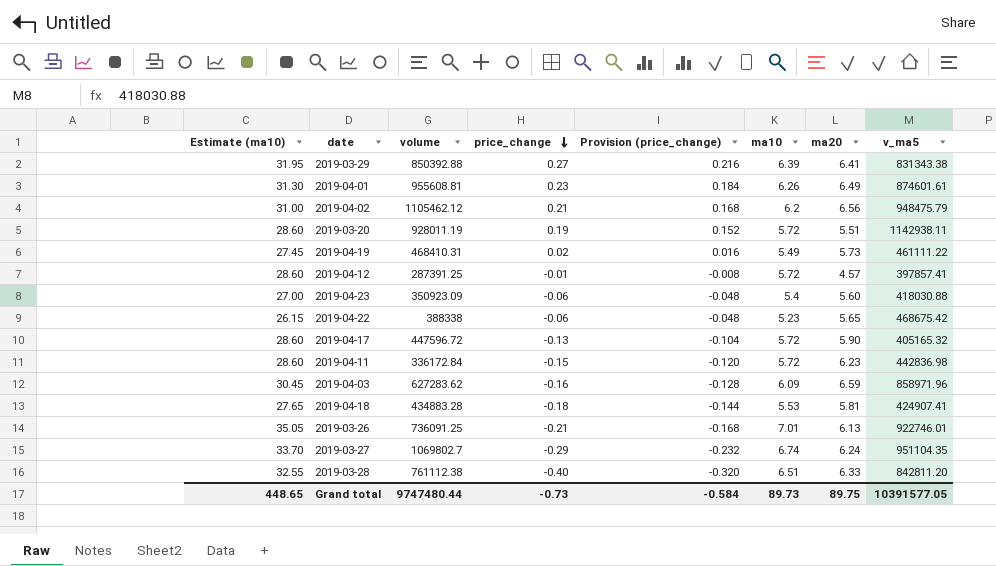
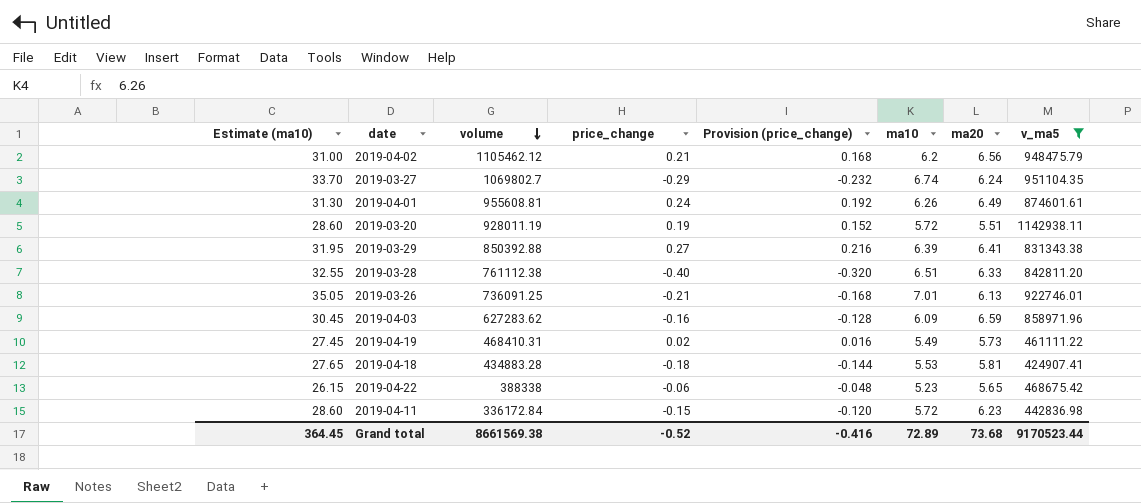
filter: none -> v_ma5 >= 424907.41
row order: price_change descending -> volume descending
2019-04-01 | price_change: 0.23 -> 0.24
2019-04-01 | Provision (price_change): 0.184 -> 0.192
Grand total | Estimate (ma10): 448.65 -> 364.45
Grand total | volume: 9747480.44 -> 8661569.38
Grand total | price_change: -0.73 -> -0.52
Grand total | Provision (price_change): -0.584 -> -0.416
Grand total | ma10: 89.73 -> 72.89
Grand total | ma20: 89.75 -> 73.68
Grand total | v_ma5: 10391577.05 -> 9170523.44

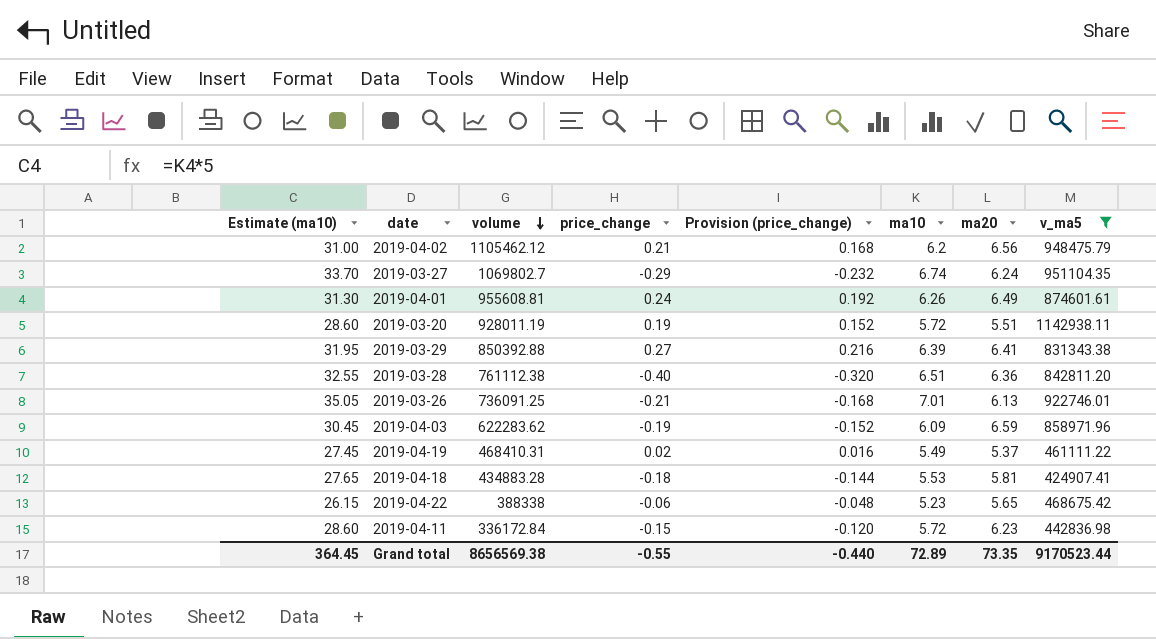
2019-03-28 | ma20: 6.33 -> 6.36
2019-04-03 | volume: 627283.62 -> 622283.62
2019-04-03 | price_change: -0.16 -> -0.19
2019-04-03 | Provision (price_change): -0.128 -> -0.152
2019-04-19 | ma20: 5.73 -> 5.37
Grand total | volume: 8661569.38 -> 8656569.38
Grand total | price_change: -0.52 -> -0.55
Grand total | Provision (price_change): -0.416 -> -0.440
Grand total | ma20: 73.68 -> 73.35

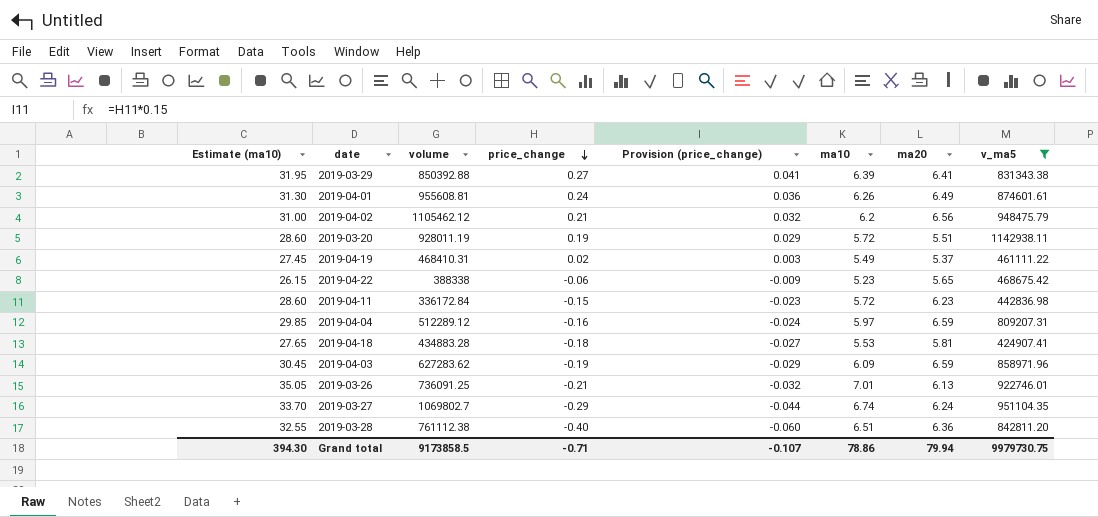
row order: volume descending -> price_change descending
column Provision (price_change) | formula: [price_change] * 0.8 -> [price_change] * 0.15
row 2019-04-04: none -> 29.85 | 512289.12 | -0.16 | -0.024 | 5.97 | 6.59 | 809207.31
2019-04-03 | volume: 622283.62 -> 627283.62
Grand total | Estimate (ma10): 364.45 -> 394.30
Grand total | volume: 8656569.38 -> 9173858.5
Grand total | price_change: -0.55 -> -0.71
Grand total | Provision (price_change): -0.440 -> -0.107
Grand total | ma10: 72.89 -> 78.86
Grand total | ma20: 73.35 -> 79.94
Grand total | v_ma5: 9170523.44 -> 9979730.75

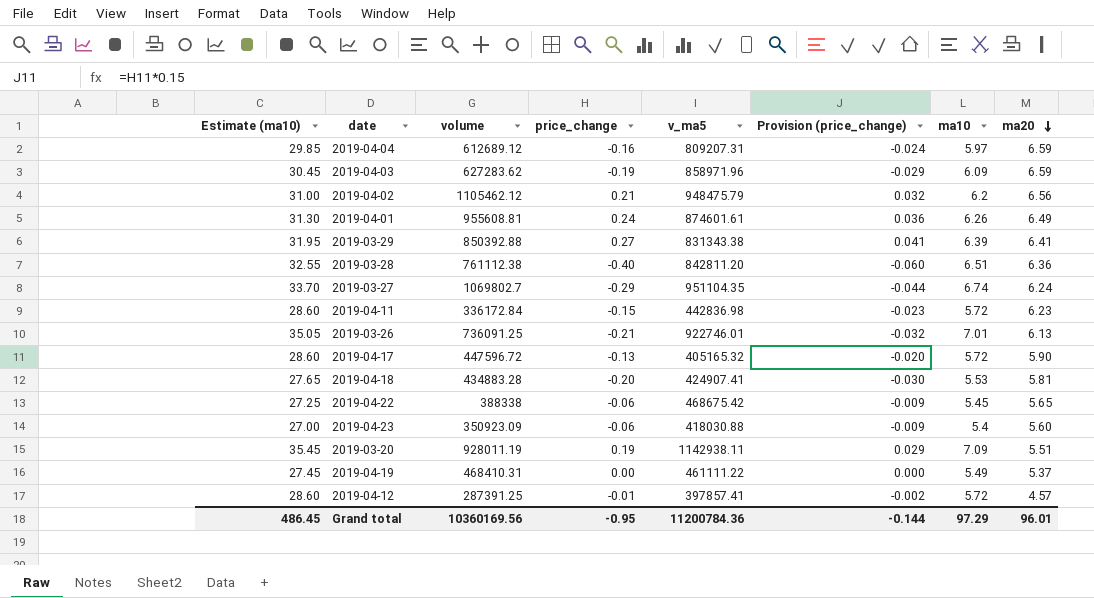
filter: v_ma5 >= 424907.41 -> none
row order: price_change descending -> ma20 descending
column v_ma5 | position: 8 -> 5
2019-04-04 | volume: 512289.12 -> 612689.12
2019-04-18 | price_change: -0.18 -> -0.20
2019-04-18 | Provision (price_change): -0.027 -> -0.030
2019-04-22 | Estimate (ma10): 26.15 -> 27.25
2019-04-22 | ma10: 5.23 -> 5.45
2019-03-20 | Estimate (ma10): 28.60 -> 35.45
2019-03-20 | ma10: 5.72 -> 7.09
2019-04-19 | price_change: 0.02 -> 0.00
2019-04-19 | Provision (price_change): 0.003 -> 0.000
Grand total | Estimate (ma10): 394.30 -> 486.45
Grand total | volume: 9173858.5 -> 10360169.56
Grand total | price_change: -0.71 -> -0.95
Grand total | v_ma5: 9979730.75 -> 11200784.36
Grand total | Provision (price_change): -0.107 -> -0.144
Grand total | ma10: 78.86 -> 97.29
Grand total | ma20: 79.94 -> 96.01

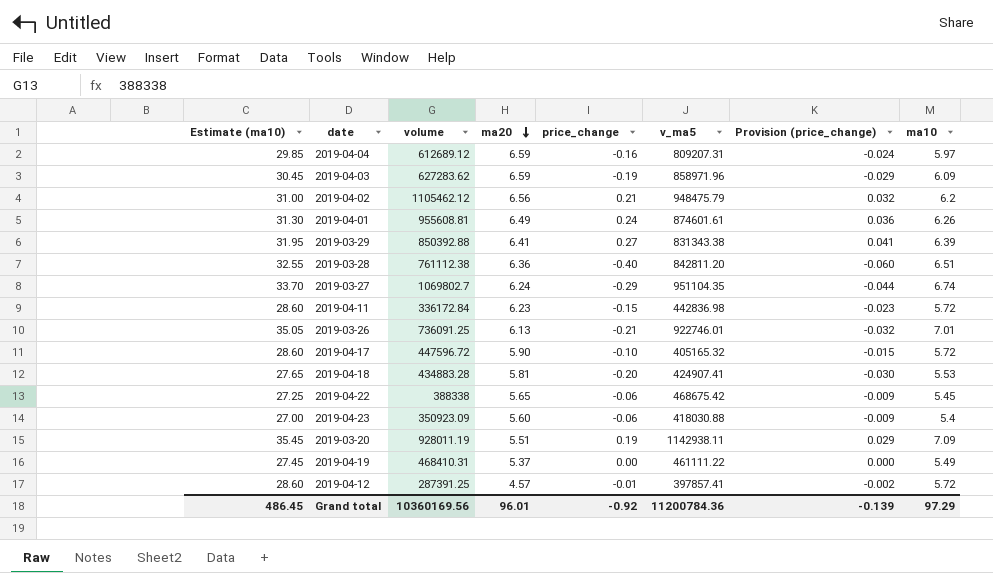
column ma20 | position: 8 -> 4
2019-04-17 | price_change: -0.13 -> -0.10
2019-04-17 | Provision (price_change): -0.020 -> -0.015
Grand total | price_change: -0.95 -> -0.92
Grand total | Provision (price_change): -0.144 -> -0.139

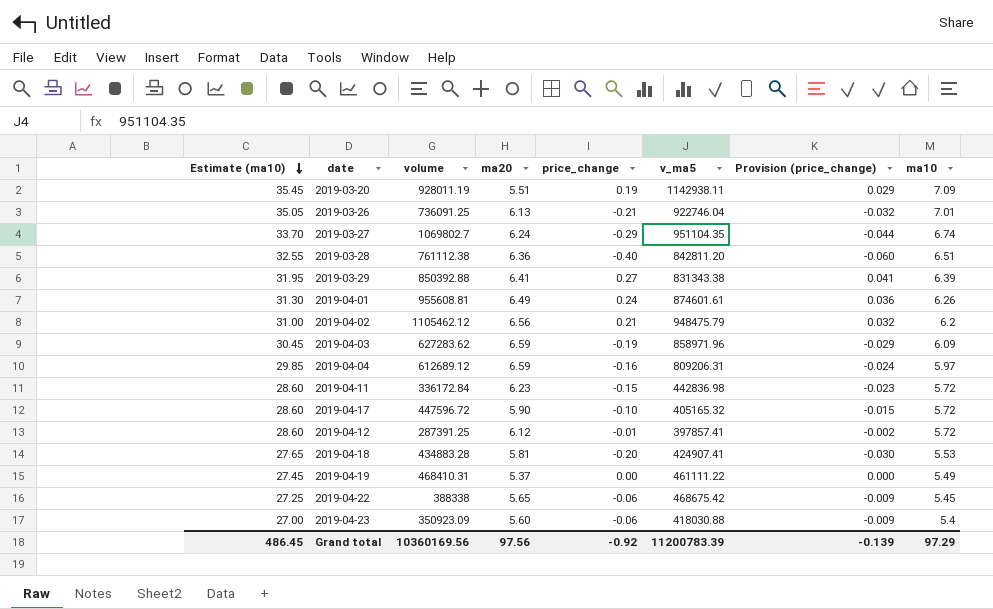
row order: ma20 descending -> Estimate (ma10) descending
2019-03-26 | v_ma5: 922746.01 -> 922746.04
2019-04-04 | v_ma5: 809207.31 -> 809206.31
2019-04-12 | ma20: 4.57 -> 6.12
Grand total | ma20: 96.01 -> 97.56
Grand total | v_ma5: 11200784.36 -> 11200783.39

